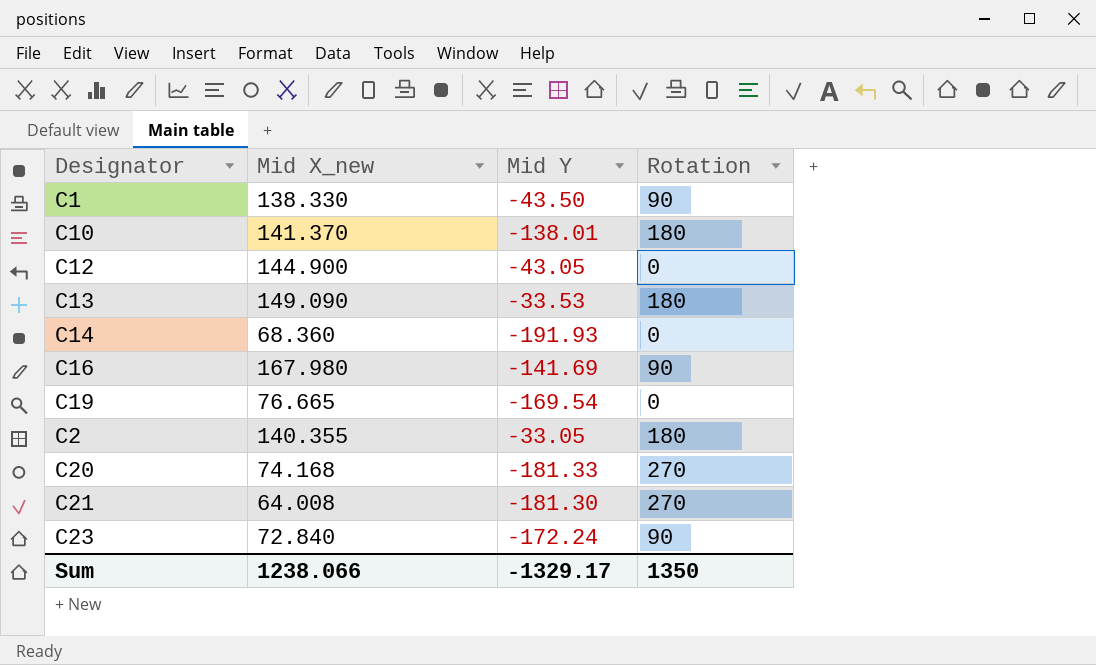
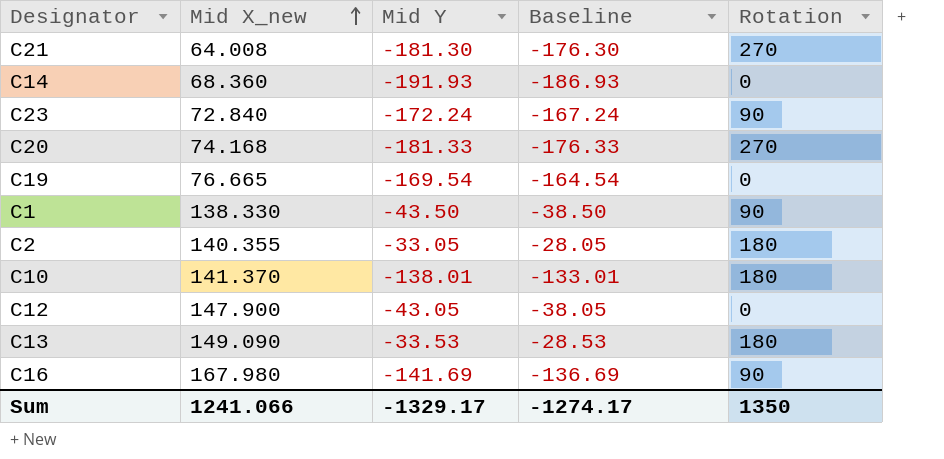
row order: none -> Mid X_new ascending
column Baseline | formula: none -> [Mid Y] + 5
C12 | Mid X_new: 144.900 -> 147.900
Sum | Mid X_new: 1238.066 -> 1241.066

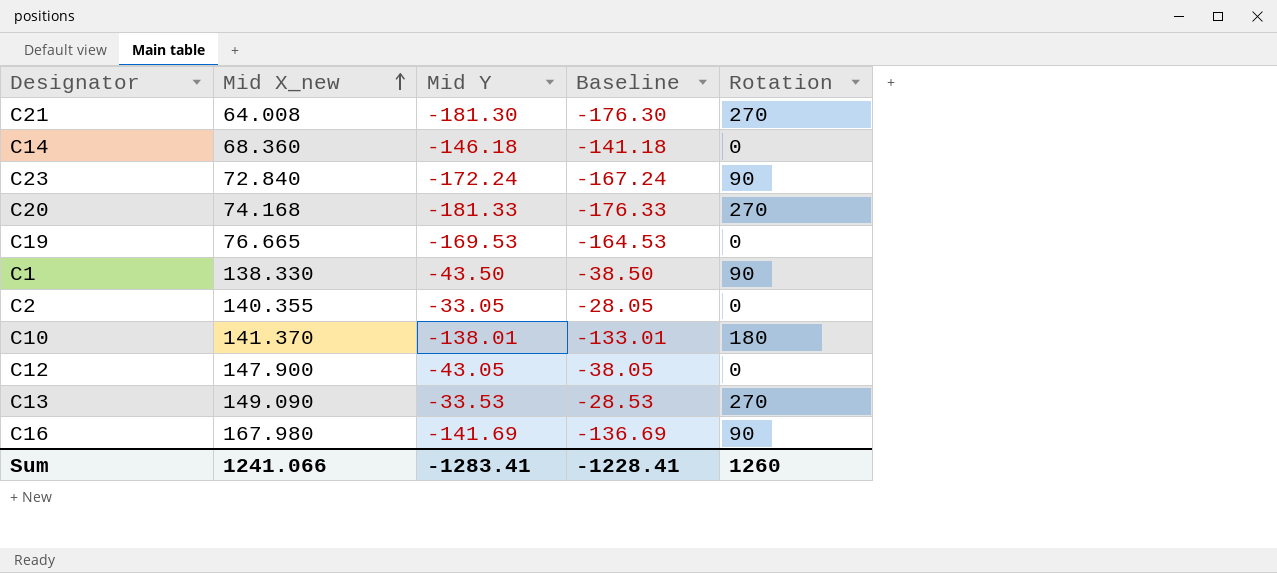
C14 | Mid Y: -191.93 -> -146.18
C14 | Baseline: -186.93 -> -141.18
C19 | Mid Y: -169.54 -> -169.53
C19 | Baseline: -164.54 -> -164.53
C2 | Rotation: 180 -> 0
C13 | Rotation: 180 -> 270
Sum | Mid Y: -1329.17 -> -1283.41
Sum | Baseline: -1274.17 -> -1228.41
Sum | Rotation: 1350 -> 1260

